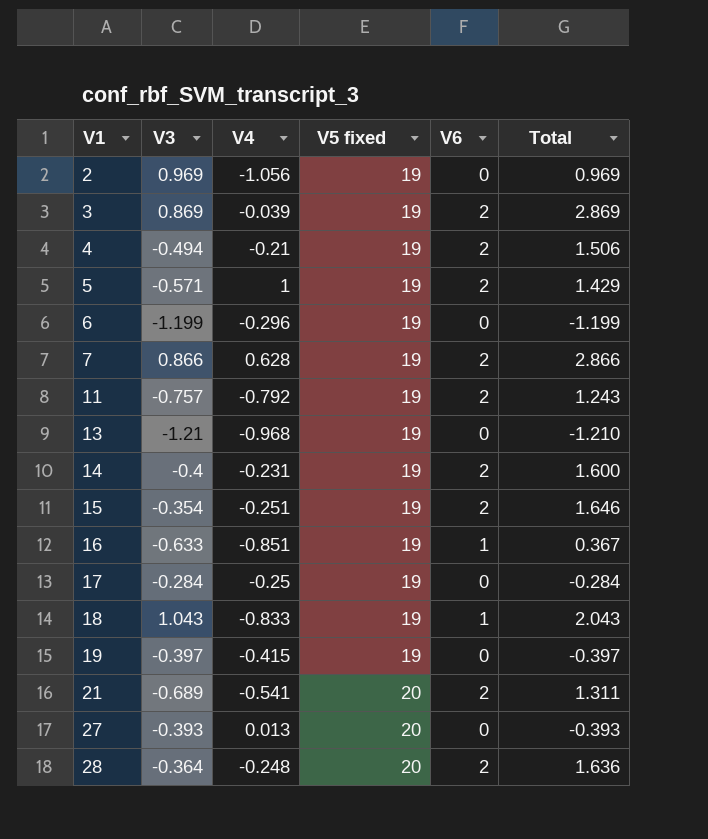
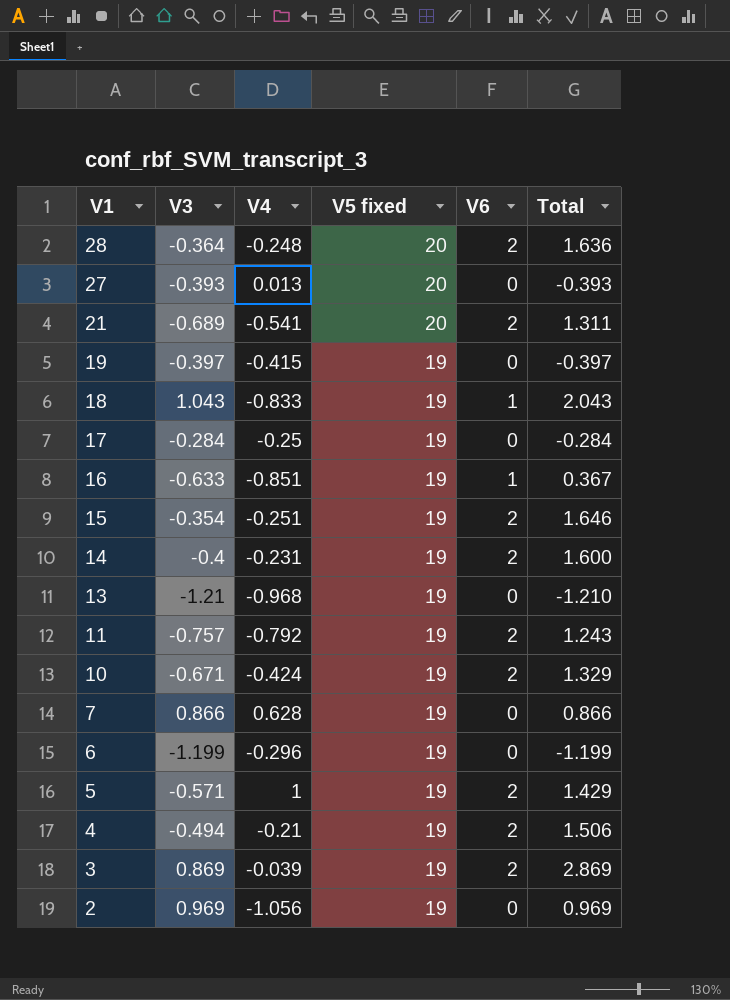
row order: V1 ascending -> V1 descending
row 10: none -> -0.671 | -0.424 | 19 | 2 | 1.329
7 | V6: 2 -> 0
7 | Total: 2.866 -> 0.866

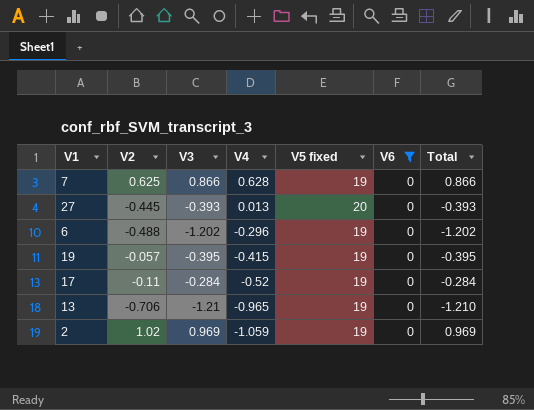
filter: none -> V6 = 0
row order: V1 descending -> V4 descending
column V2 | position: none -> 2
6 | V3: -1.199 -> -1.202
6 | Total: -1.199 -> -1.202
19 | V3: -0.397 -> -0.395
19 | Total: -0.397 -> -0.395
17 | V4: -0.25 -> -0.52
13 | V4: -0.968 -> -0.965
2 | V4: -1.056 -> -1.059

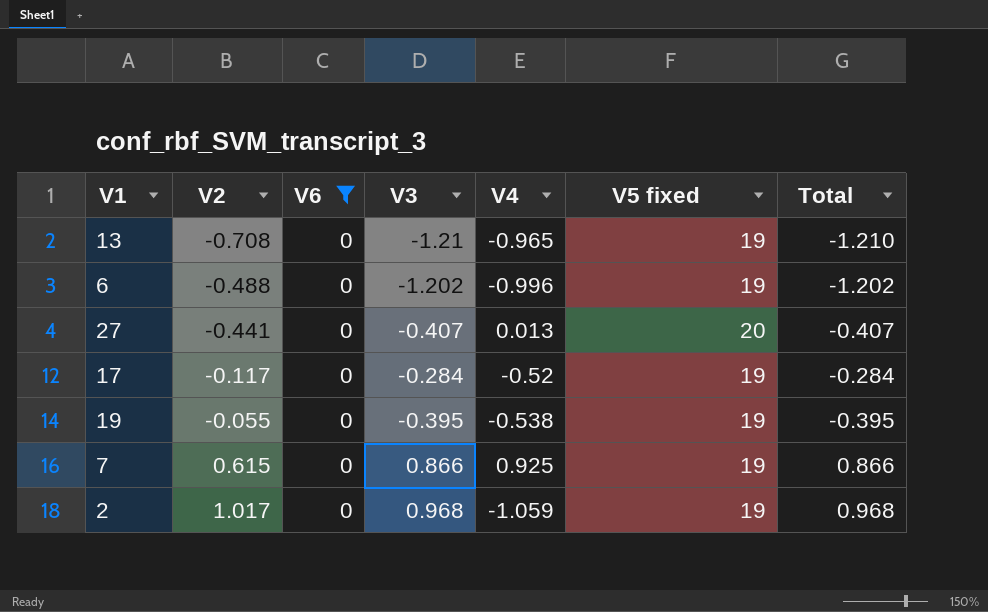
row order: V4 descending -> V2 ascending
column V6 | position: 6 -> 3
13 | V2: -0.706 -> -0.708
6 | V4: -0.296 -> -0.996
27 | V2: -0.445 -> -0.441
27 | V3: -0.393 -> -0.407
27 | Total: -0.393 -> -0.407
17 | V2: -0.11 -> -0.117
19 | V2: -0.057 -> -0.055
19 | V4: -0.415 -> -0.538
7 | V2: 0.625 -> 0.615
7 | V4: 0.628 -> 0.925
2 | V2: 1.02 -> 1.017
2 | V3: 0.969 -> 0.968
2 | Total: 0.969 -> 0.968

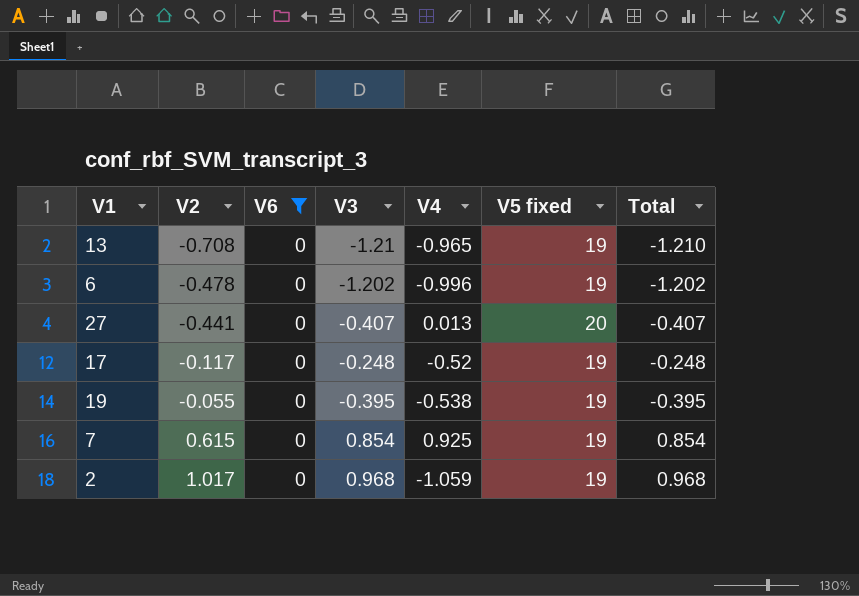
6 | V2: -0.488 -> -0.478
17 | V3: -0.284 -> -0.248
17 | Total: -0.284 -> -0.248
7 | V3: 0.866 -> 0.854
7 | Total: 0.866 -> 0.854

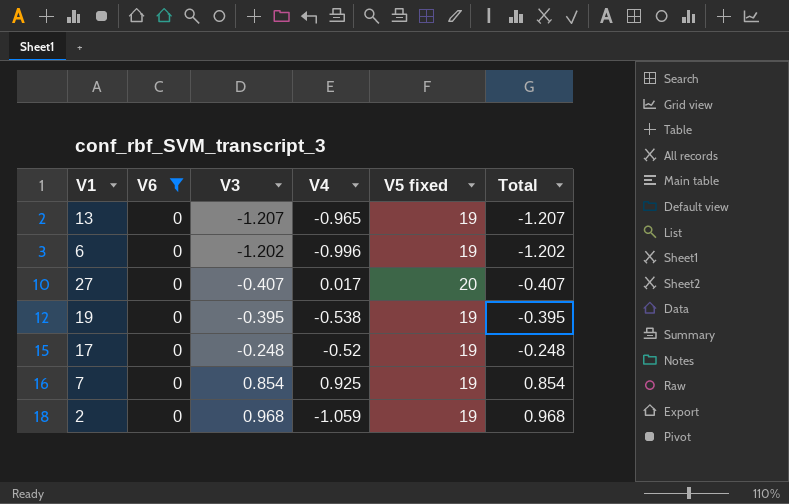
row order: V2 ascending -> V3 ascending
column V2 | position: 2 -> none
13 | V3: -1.21 -> -1.207
13 | Total: -1.210 -> -1.207
27 | V4: 0.013 -> 0.017

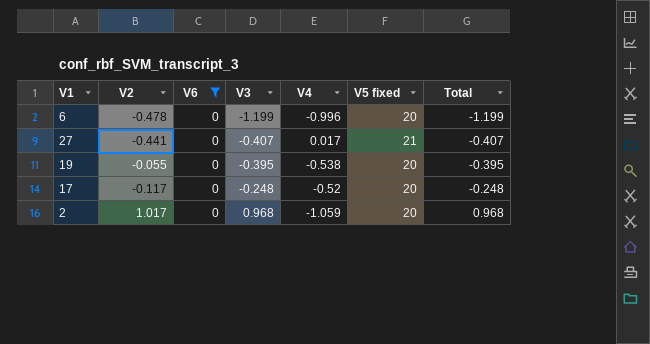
column V2 | position: none -> 2
row 13: 0 | -1.207 | -0.965 | 19 | -1.207 -> none
row 7: 0 | 0.854 | 0.925 | 19 | 0.854 -> none
6 | V3: -1.202 -> -1.199
6 | V5 fixed: 19 -> 20
6 | Total: -1.202 -> -1.199
27 | V5 fixed: 20 -> 21
19 | V5 fixed: 19 -> 20
17 | V5 fixed: 19 -> 20
2 | V5 fixed: 19 -> 20

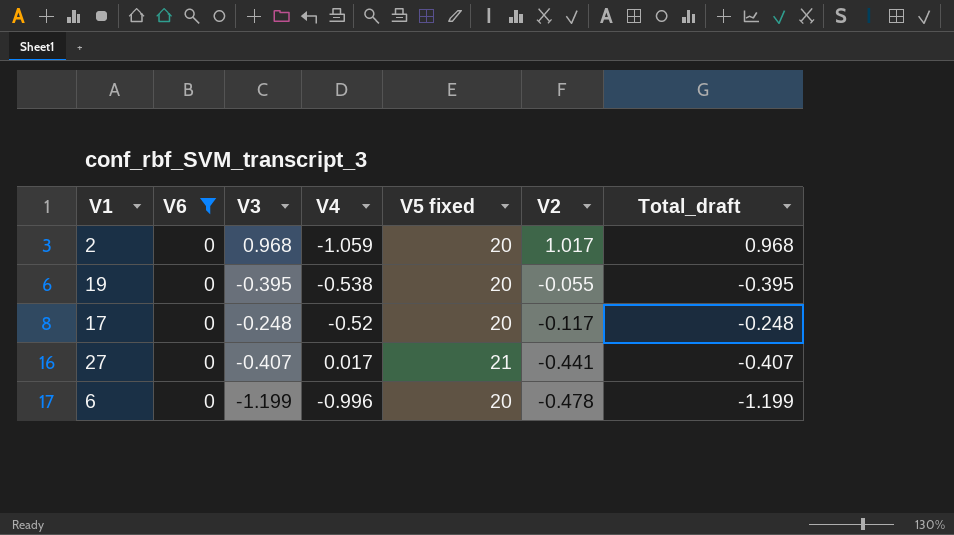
row order: V3 ascending -> V2 descending
column V2 | position: 2 -> 6
column name: Total -> Total_draft

